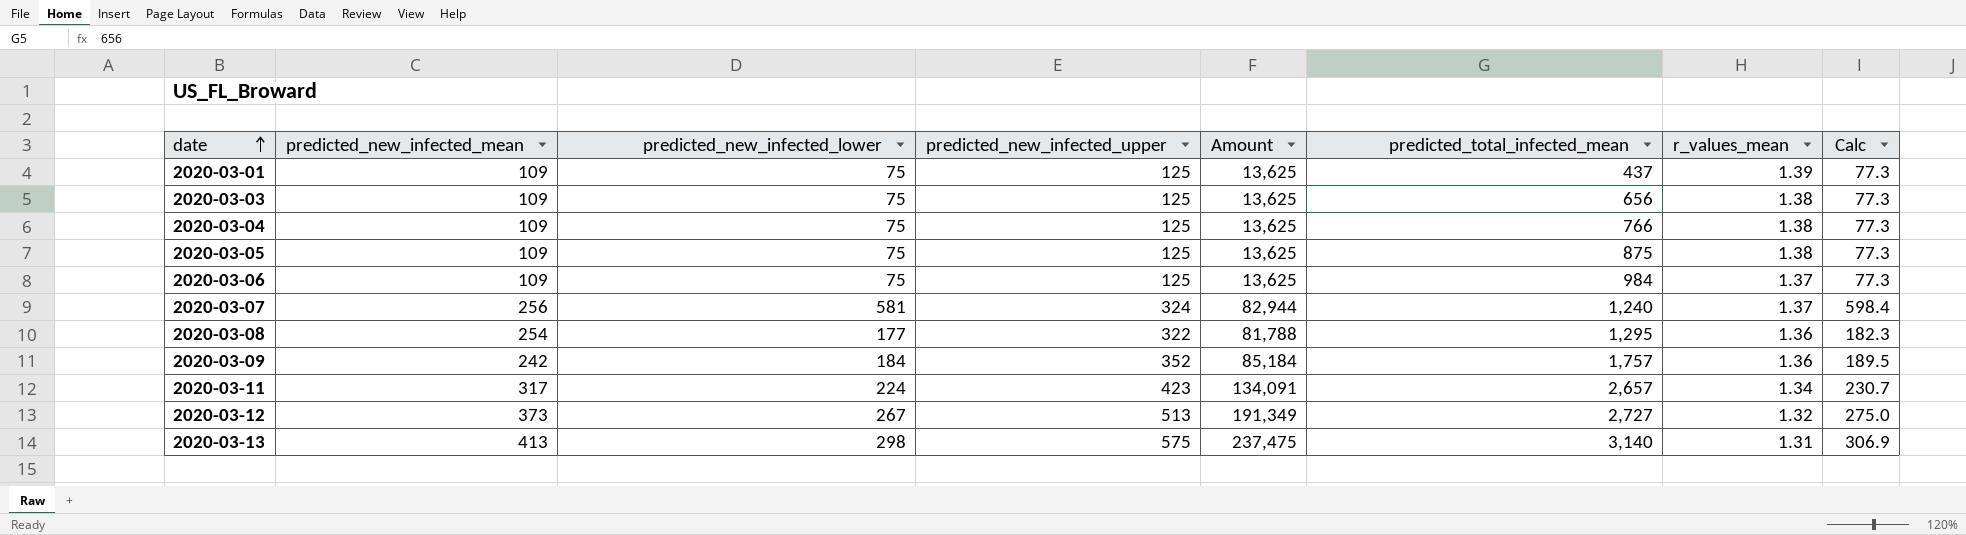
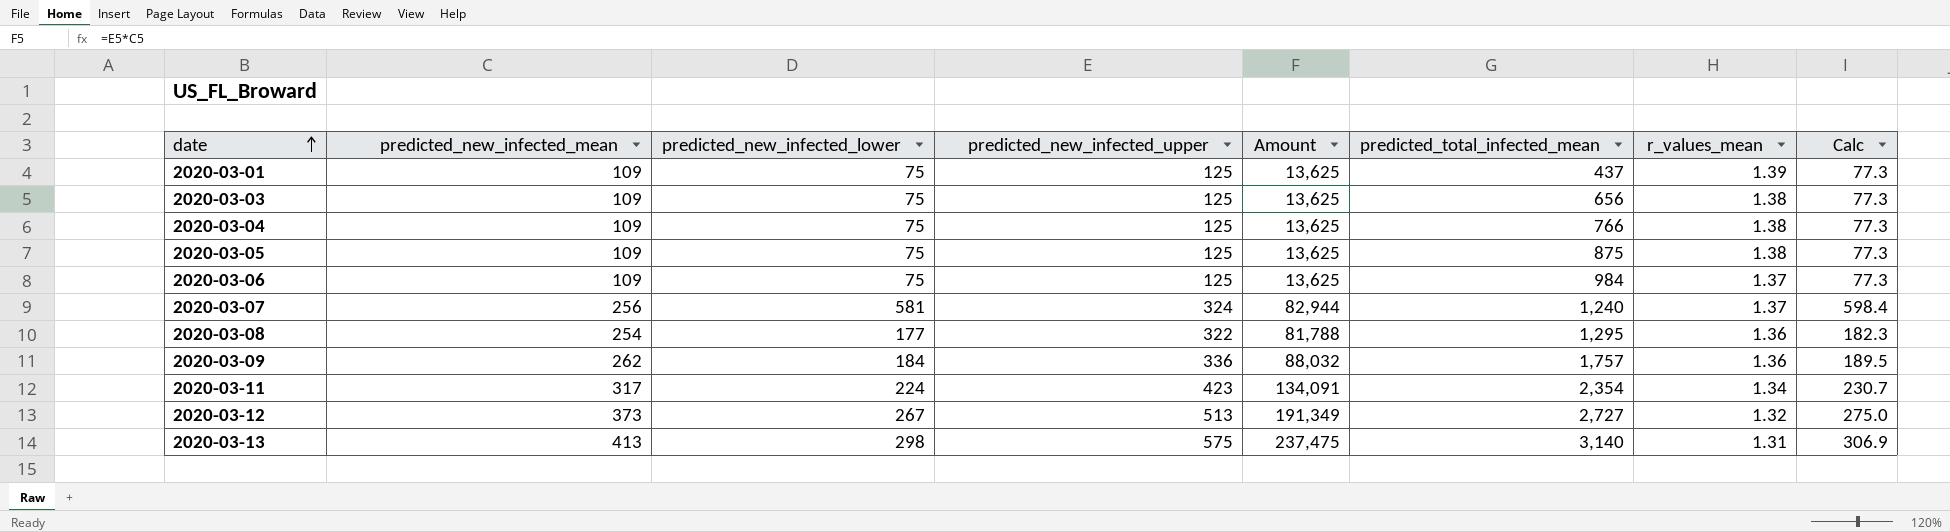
2020-03-09 | predicted_new_infected_mean: 242 -> 262
2020-03-09 | predicted_new_infected_upper: 352 -> 336
2020-03-09 | Amount: 85,184 -> 88,032
2020-03-11 | predicted_total_infected_mean: 2,657 -> 2,354

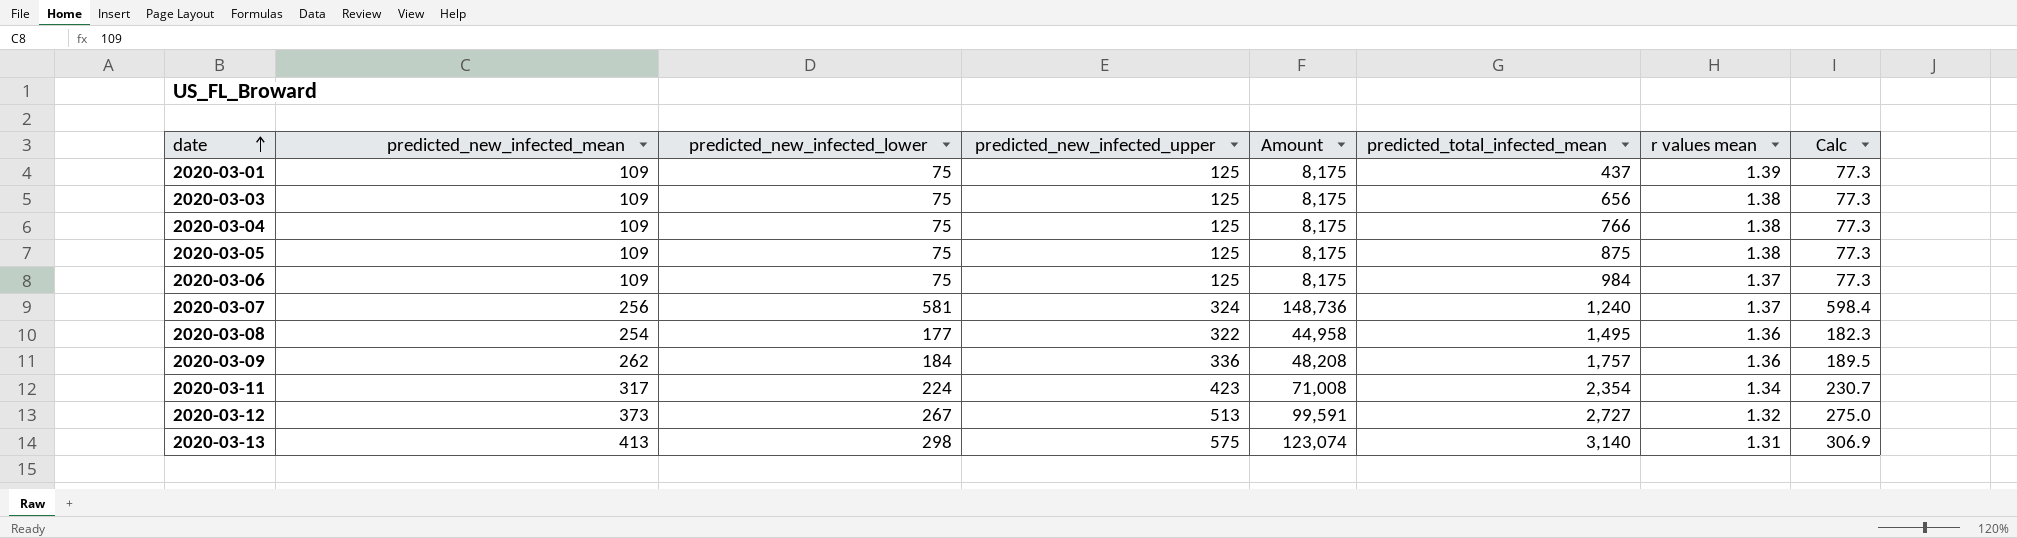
column Amount | formula: [predicted_new_infected_mean] * [predicted_new_infected_upper] -> [predicted_new_infected_mean] * [predicted_new_infected_lower]
column name: r_values_mean -> r values mean
2020-03-08 | predicted_total_infected_mean: 1,295 -> 1,495

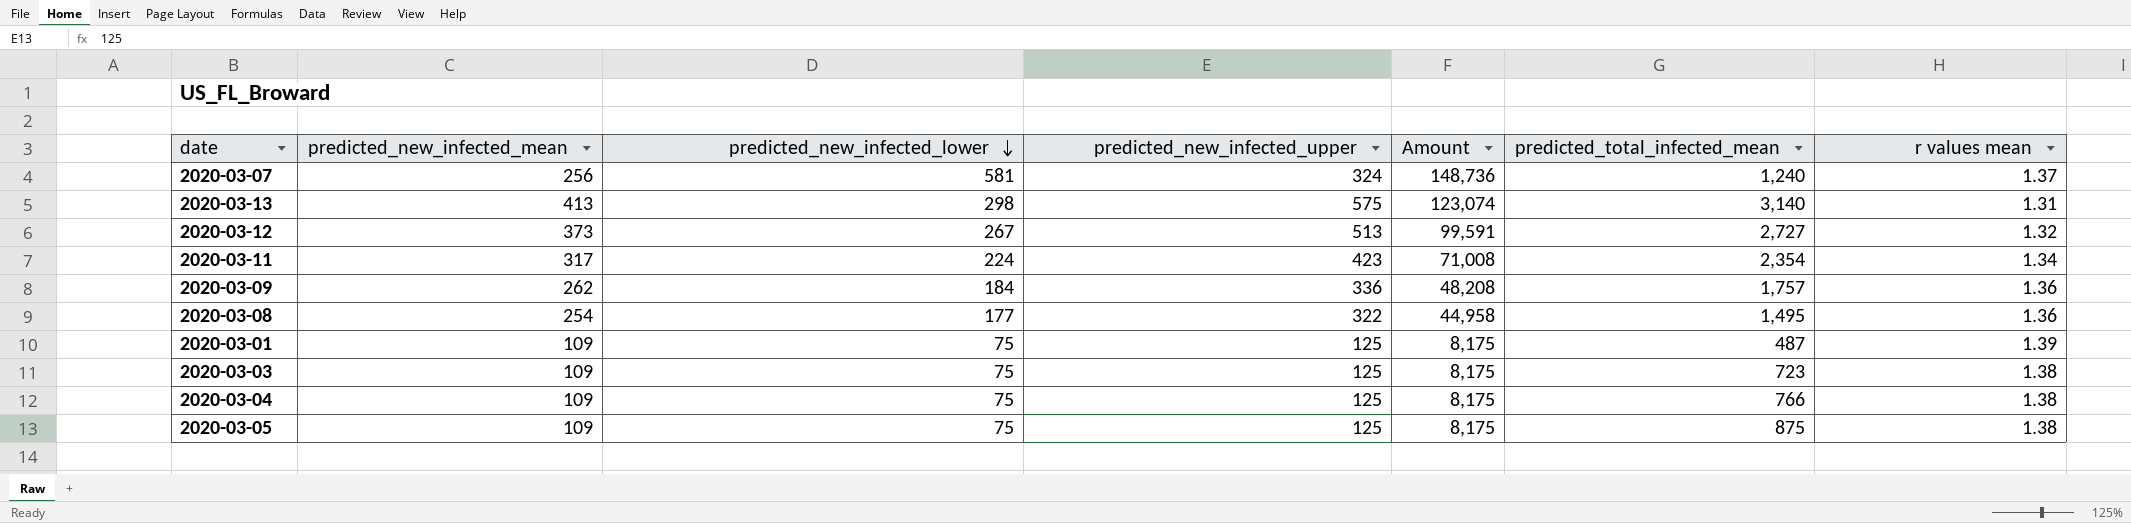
row order: date ascending -> predicted_new_infected_lower descending
column Calc | formula: [predicted_new_infected_lower] * 1.03 -> none
row 2020-03-06: 109 | 75 | 125 | 8,175 | 984 | 1.37 | 77.3 -> none
2020-03-01 | predicted_total_infected_mean: 437 -> 487
2020-03-03 | predicted_total_infected_mean: 656 -> 723

